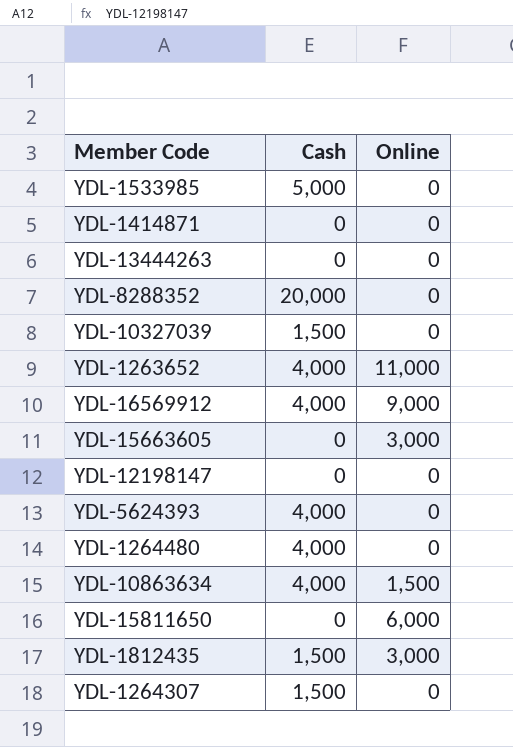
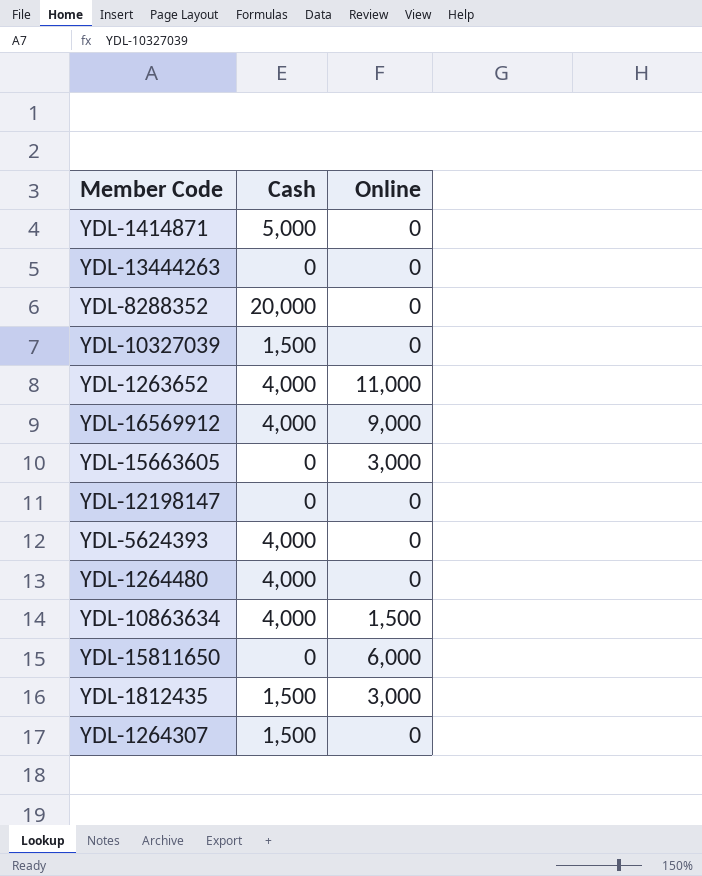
row YDL-1533985: 5,000 | 0 -> none
YDL-1414871 | Cash: 0 -> 5,000

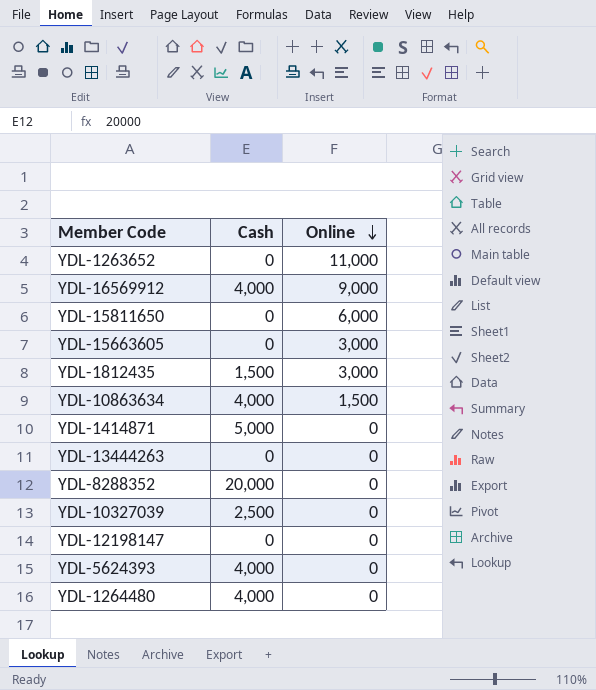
row order: none -> Online descending
row YDL-1264307: 1,500 | 0 -> none
YDL-1263652 | Cash: 4,000 -> 0
YDL-10327039 | Cash: 1,500 -> 2,500

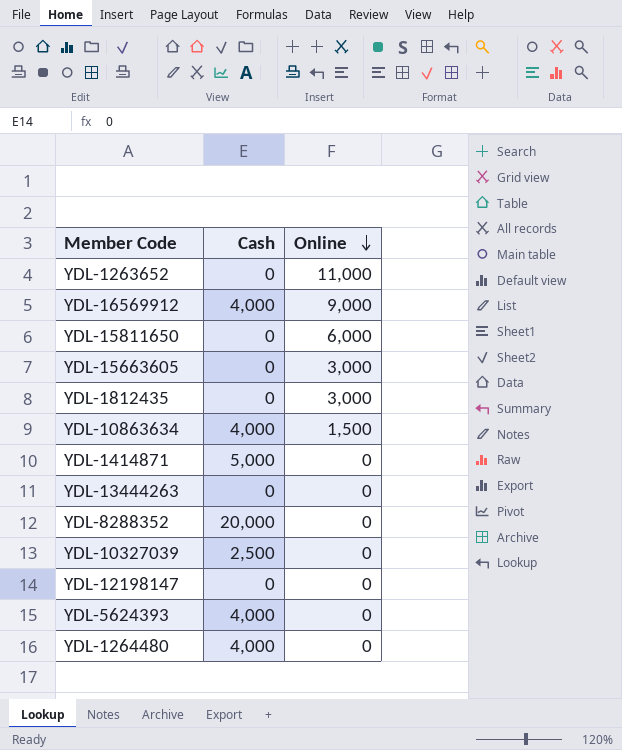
YDL-1812435 | Cash: 1,500 -> 0

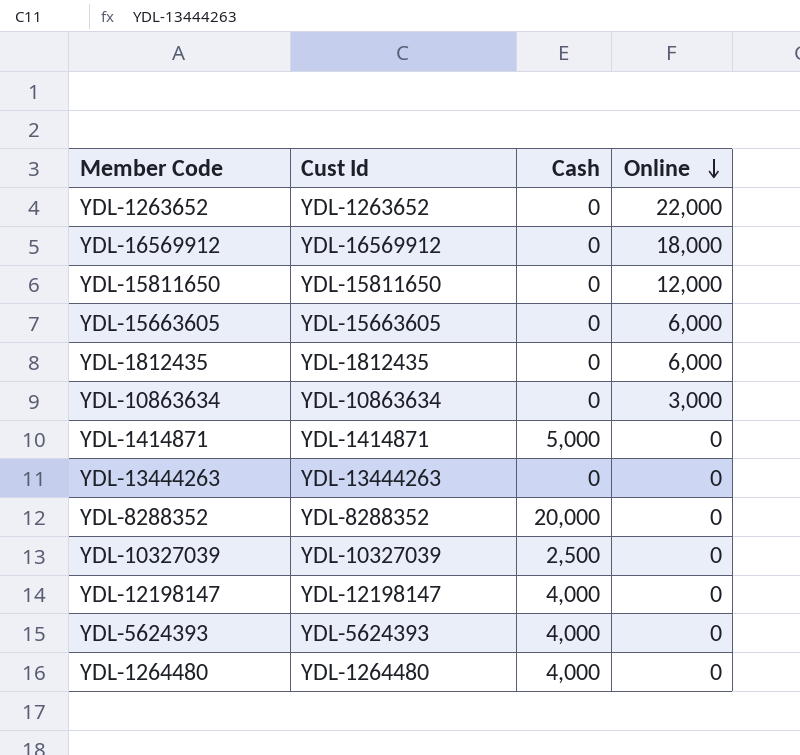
column Cust Id | position: none -> 2
YDL-1263652 | Online: 11,000 -> 22,000
YDL-16569912 | Cash: 4,000 -> 0
YDL-16569912 | Online: 9,000 -> 18,000
YDL-15811650 | Online: 6,000 -> 12,000
YDL-15663605 | Online: 3,000 -> 6,000
YDL-1812435 | Online: 3,000 -> 6,000
YDL-10863634 | Cash: 4,000 -> 0
YDL-10863634 | Online: 1,500 -> 3,000
YDL-12198147 | Cash: 0 -> 4,000

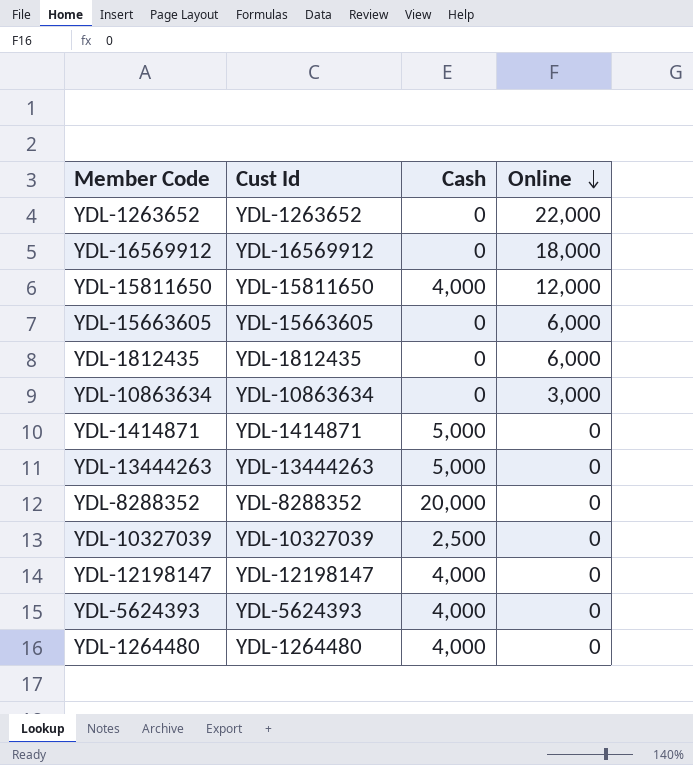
YDL-15811650 | Cash: 0 -> 4,000
YDL-13444263 | Cash: 0 -> 5,000

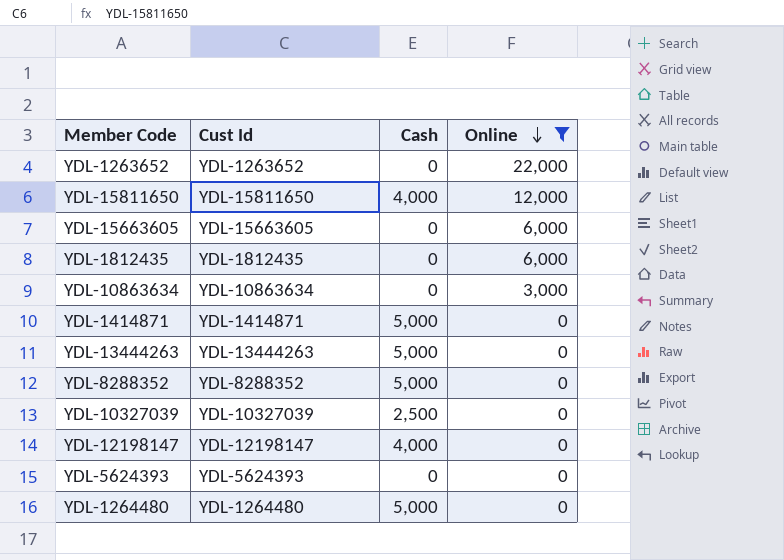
filter: none -> Online != 18,000
YDL-8288352 | Cash: 20,000 -> 5,000
YDL-5624393 | Cash: 4,000 -> 0
YDL-1264480 | Cash: 4,000 -> 5,000

